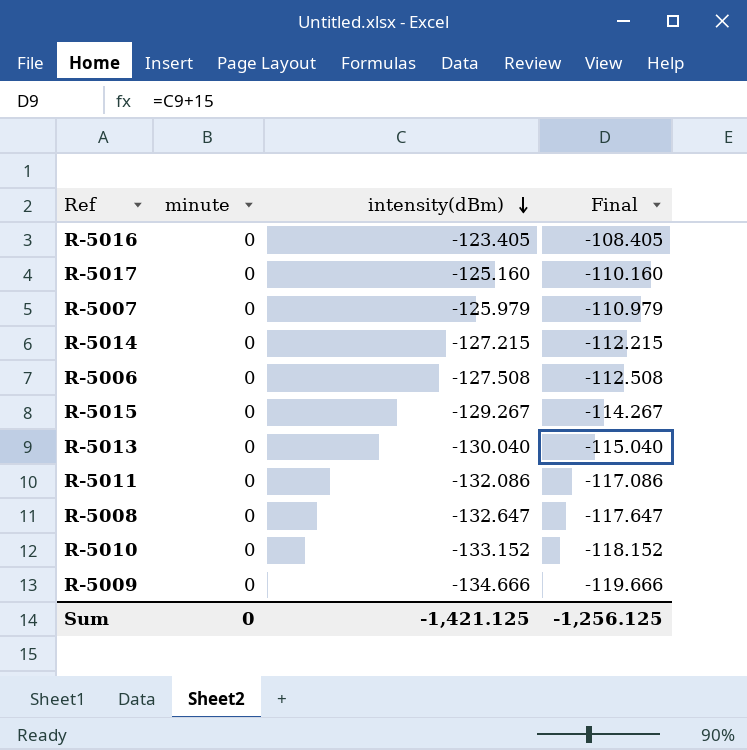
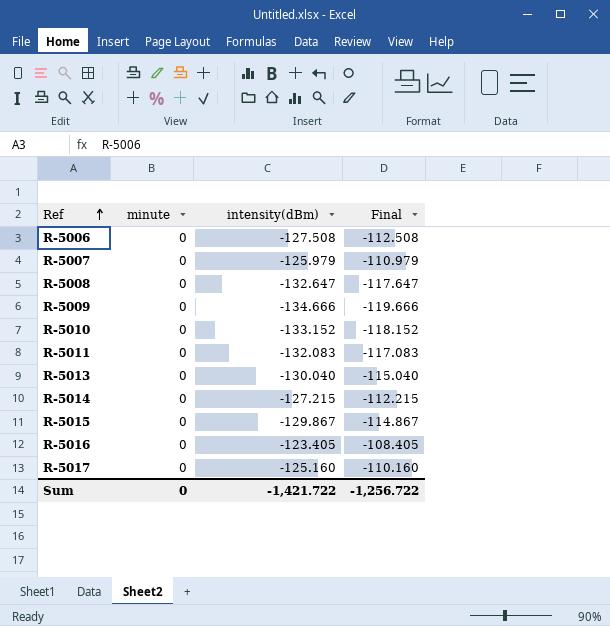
row order: intensity(dBm) descending -> Ref ascending
R-5011 | intensity(dBm): -132.086 -> -132.083
R-5011 | Final: -117.086 -> -117.083
R-5015 | intensity(dBm): -129.267 -> -129.867
R-5015 | Final: -114.267 -> -114.867
Sum | intensity(dBm): -1,421.125 -> -1,421.722
Sum | Final: -1,256.125 -> -1,256.722

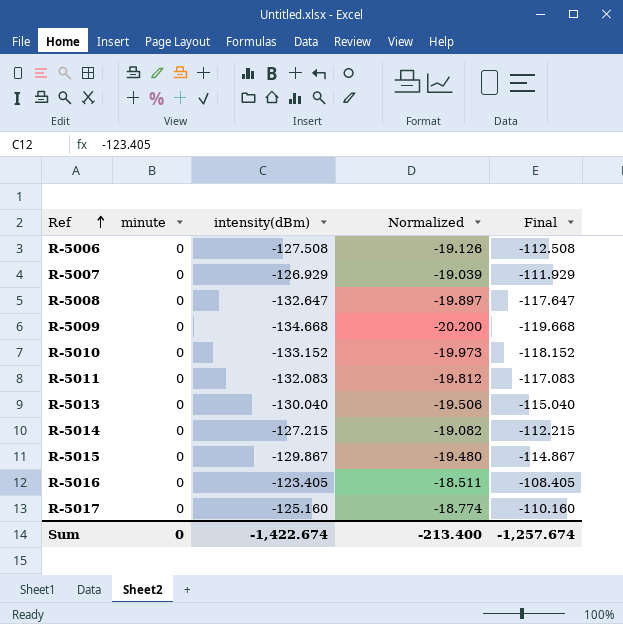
column Normalized | formula: none -> [intensity(dBm)] * 0.15
R-5007 | intensity(dBm): -125.979 -> -126.929
R-5007 | Final: -110.979 -> -111.929
R-5009 | intensity(dBm): -134.666 -> -134.668
R-5009 | Final: -119.666 -> -119.668
Sum | intensity(dBm): -1,421.722 -> -1,422.674
Sum | Final: -1,256.722 -> -1,257.674

